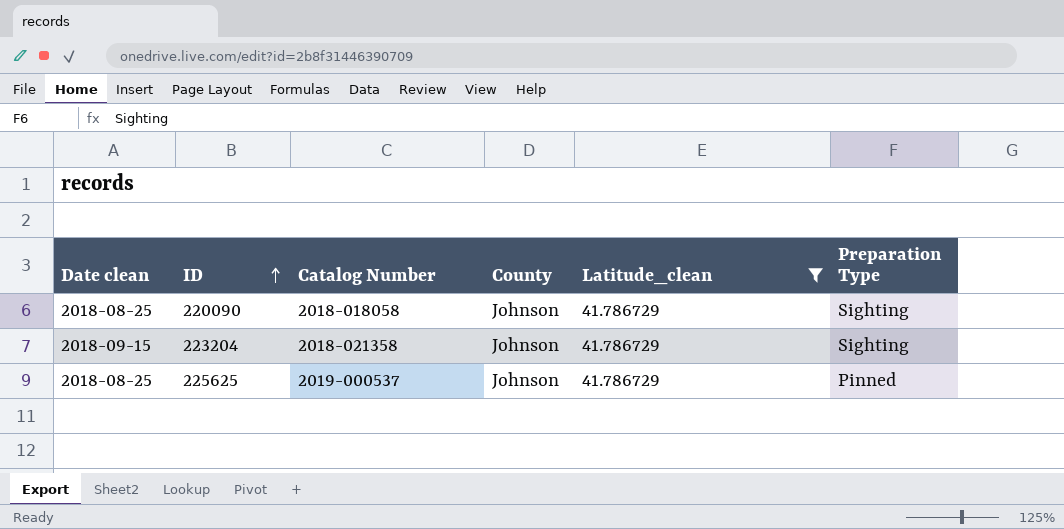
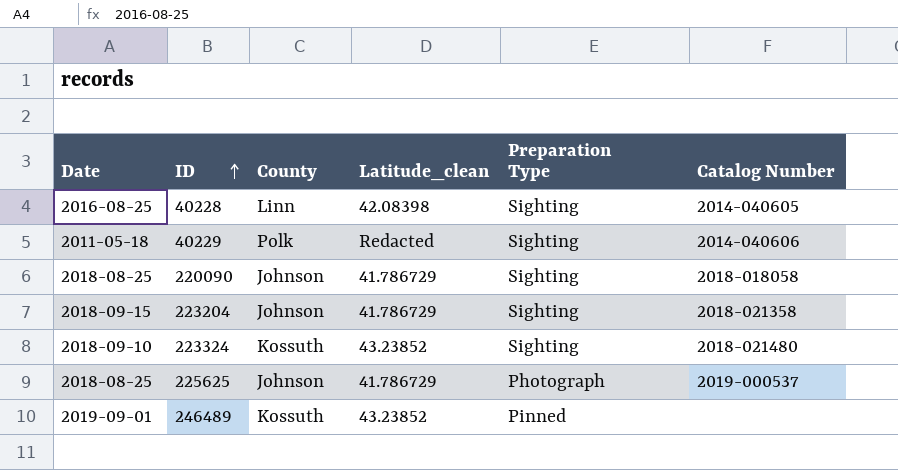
filter: Latitude_clean = 41.786729 -> none
column name: Date clean -> Date
column Catalog Number | position: 3 -> 6
225625 | Preparation Type: Pinned -> Photograph

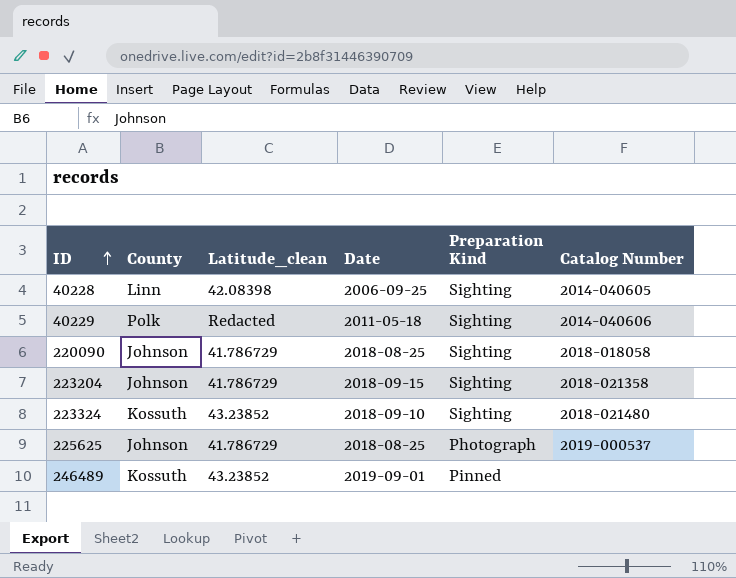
column Date | position: 1 -> 4
column name: Preparation Type -> Preparation Kind
40228 | Date: 2016-08-25 -> 2006-09-25

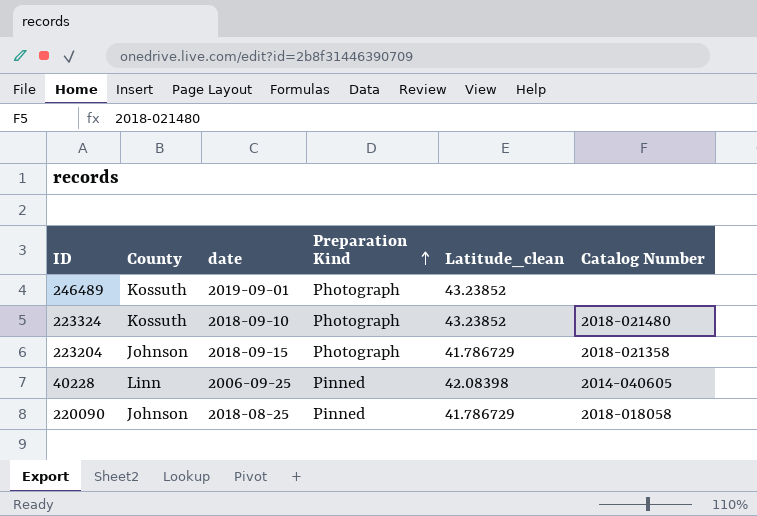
row order: ID ascending -> Preparation Kind ascending
column name: Date -> date
column Latitude_clean | position: 3 -> 5
row 40229: Polk | Redacted | 2011-05-18 | Sighting | 2014-040606 -> none
row 225625: Johnson | 41.786729 | 2018-08-25 | Photograph | 2019-000537 -> none
246489 | Preparation Kind: Pinned -> Photograph
223324 | Preparation Kind: Sighting -> Photograph
223204 | Preparation Kind: Sighting -> Photograph
40228 | Preparation Kind: Sighting -> Pinned
220090 | Preparation Kind: Sighting -> Pinned

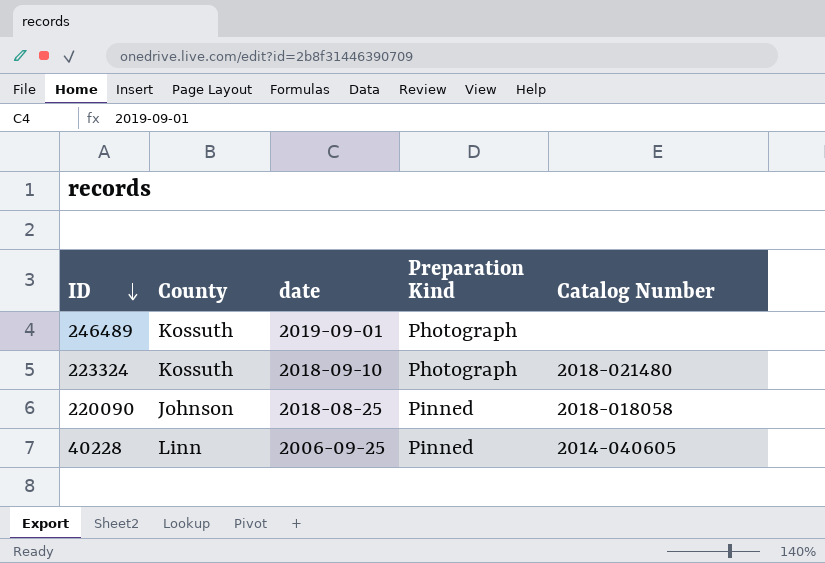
row order: Preparation Kind ascending -> ID descending
column Latitude_clean | position: 5 -> none
row 223204: Johnson | 2018-09-15 | Photograph | 41.786729 | 2018-021358 -> none

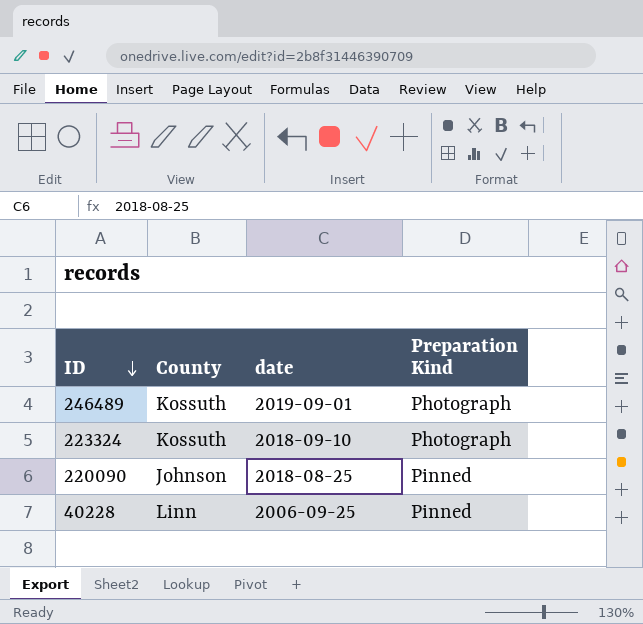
column Catalog Number | position: 5 -> none

